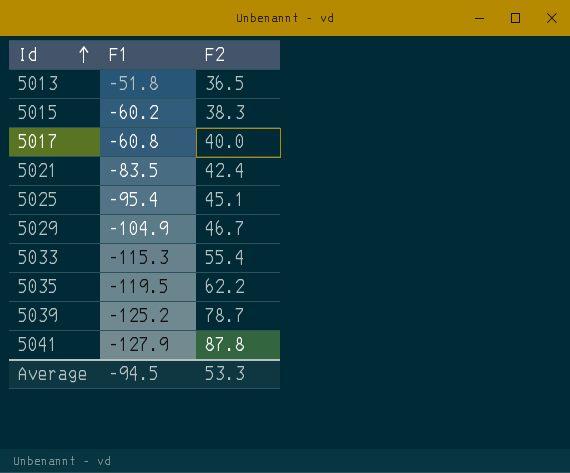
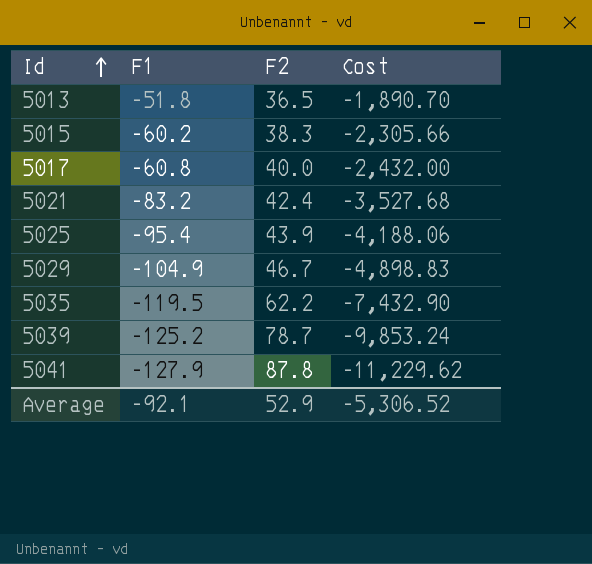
column Cost | formula: none -> [F1] * [F2]
row 5033: -115.3 | 55.4 -> none
5021 | F1: -83.5 -> -83.2
5025 | F2: 45.1 -> 43.9
Average | F1: -94.5 -> -92.1
Average | F2: 53.3 -> 52.9

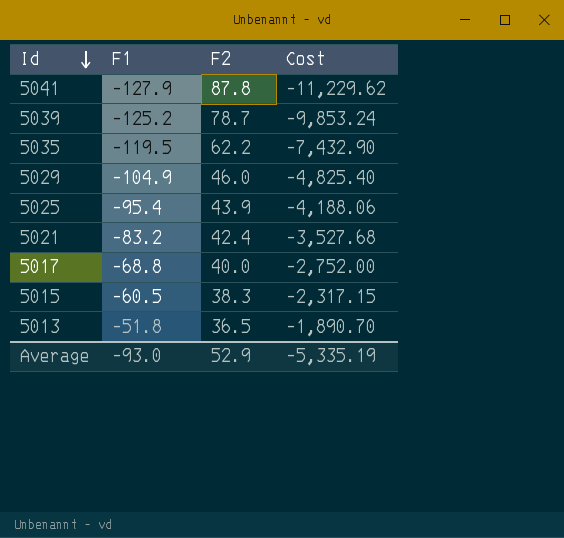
row order: Id ascending -> Id descending
5029 | F2: 46.7 -> 46.0
5029 | Cost: -4,898.83 -> -4,825.40
5017 | F1: -60.8 -> -68.8
5017 | Cost: -2,432.00 -> -2,752.00
5015 | F1: -60.2 -> -60.5
5015 | Cost: -2,305.66 -> -2,317.15
Average | F1: -92.1 -> -93.0
Average | Cost: -5,306.52 -> -5,335.19

